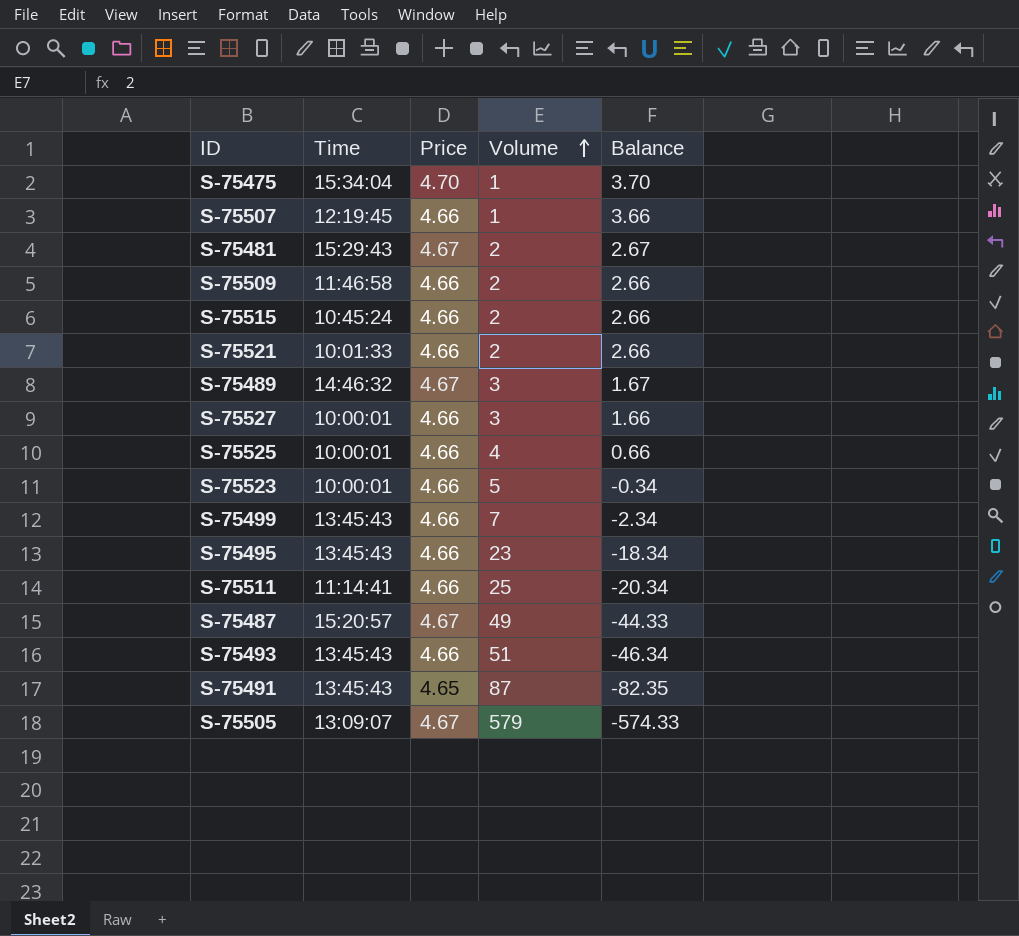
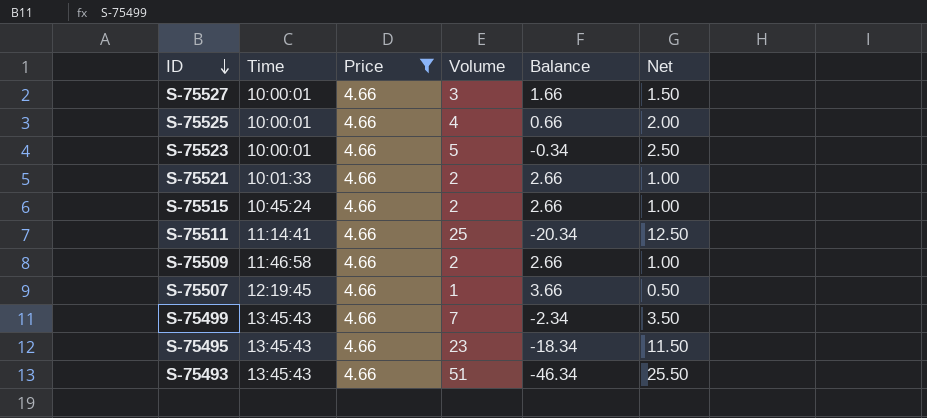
filter: none -> Price = 4.66
row order: Volume ascending -> ID descending
column Net | formula: none -> [Volume] * 0.5

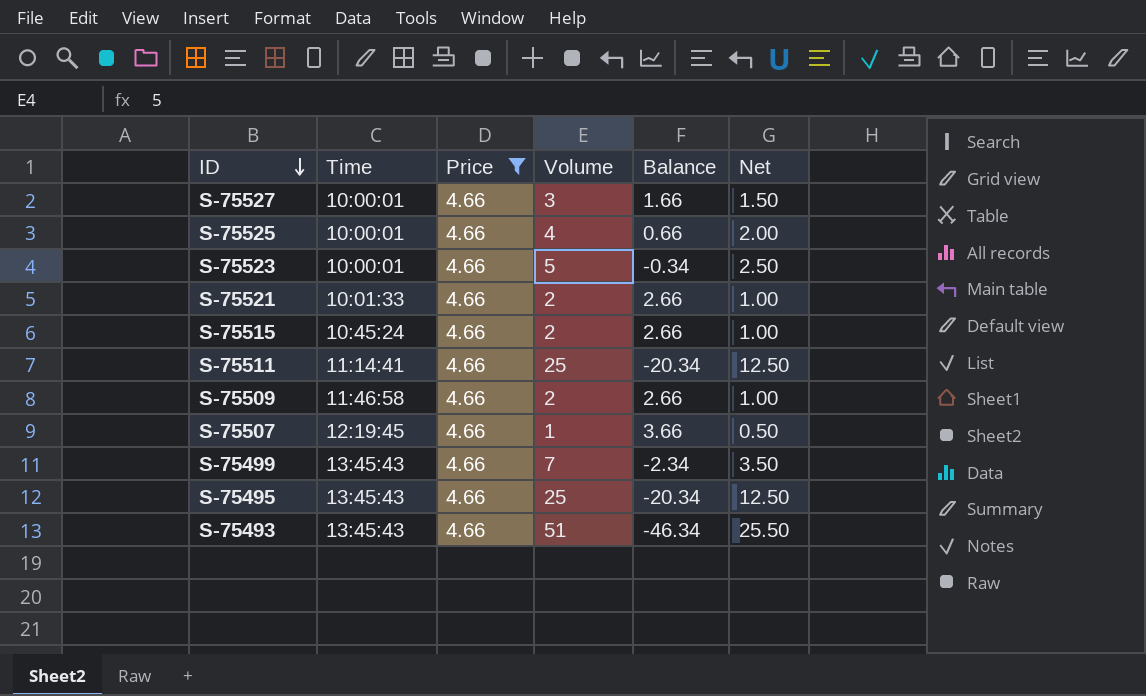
S-75495 | Volume: 23 -> 25
S-75495 | Balance: -18.34 -> -20.34
S-75495 | Net: 11.50 -> 12.50

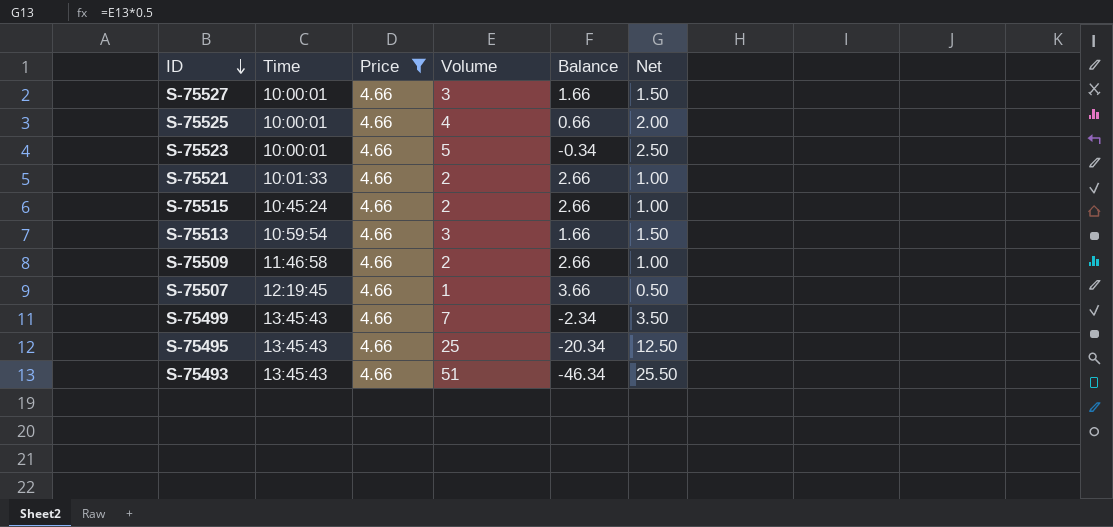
row S-75511: 11:14:41 | 4.66 | 25 | -20.34 | 12.50 -> none
row S-75513: none -> 10:59:54 | 4.66 | 3 | 1.66 | 1.50

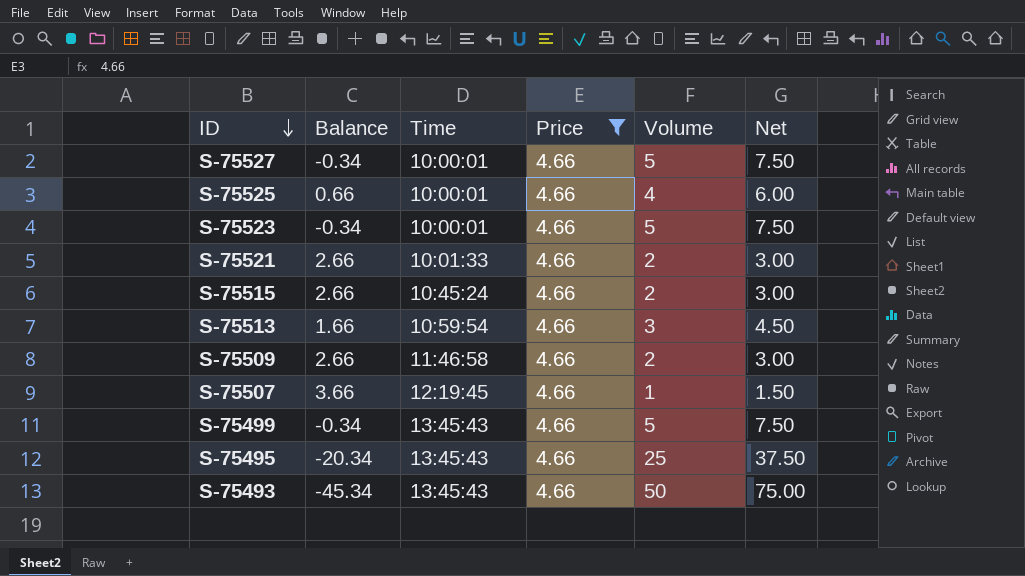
column Balance | position: 5 -> 2
column Net | formula: [Volume] * 0.5 -> [Volume] * 1.5
S-75527 | Balance: 1.66 -> -0.34
S-75527 | Volume: 3 -> 5
S-75499 | Balance: -2.34 -> -0.34
S-75499 | Volume: 7 -> 5
S-75493 | Balance: -46.34 -> -45.34
S-75493 | Volume: 51 -> 50

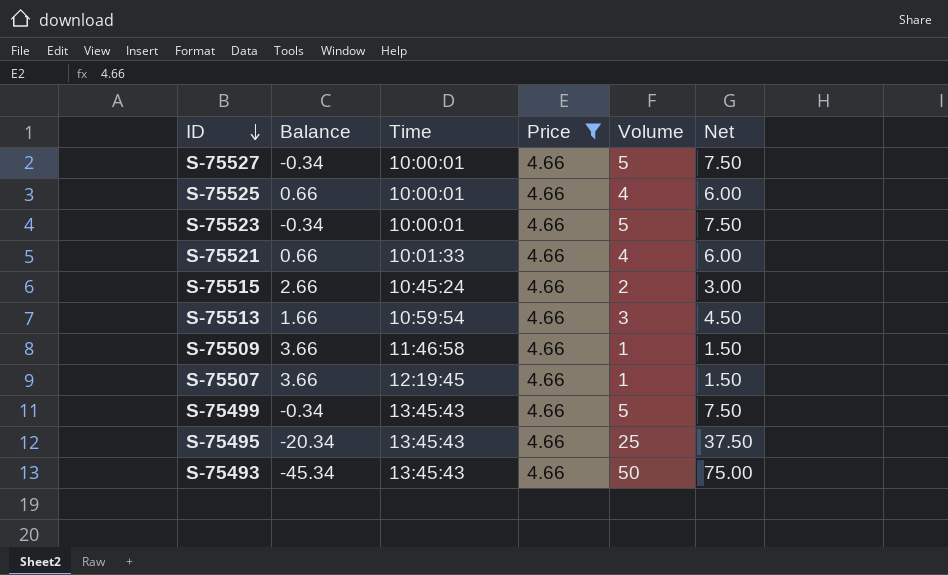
S-75521 | Balance: 2.66 -> 0.66
S-75521 | Volume: 2 -> 4
S-75521 | Net: 3.00 -> 6.00
S-75509 | Balance: 2.66 -> 3.66
S-75509 | Volume: 2 -> 1
S-75509 | Net: 3.00 -> 1.50

